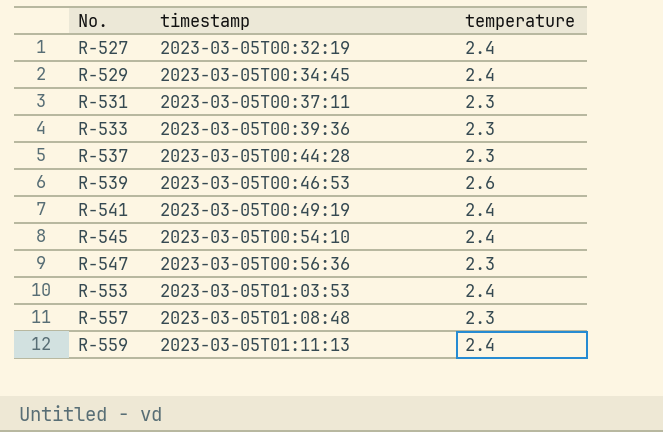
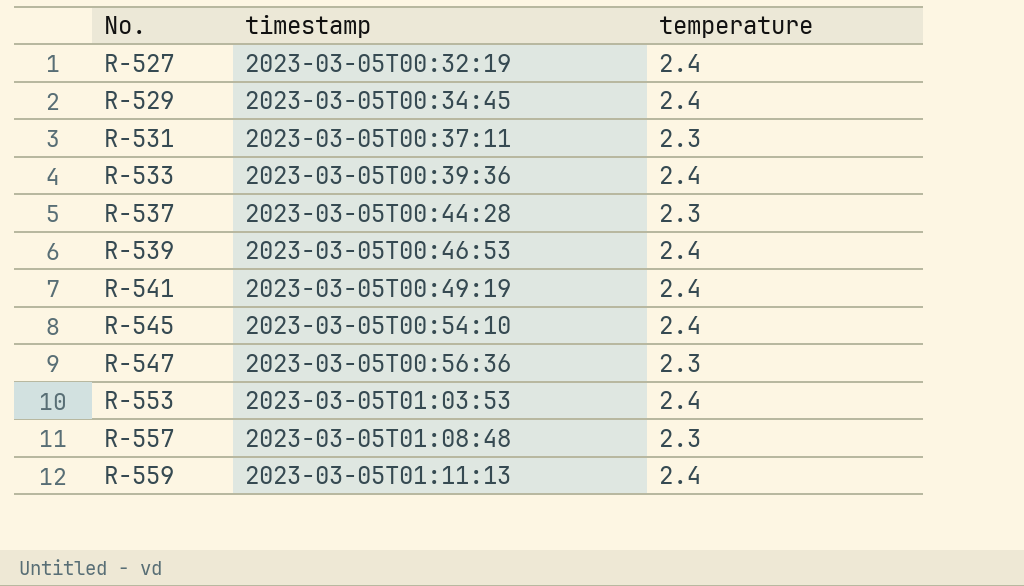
R-533 | temperature: 2.3 -> 2.4
R-539 | temperature: 2.6 -> 2.4

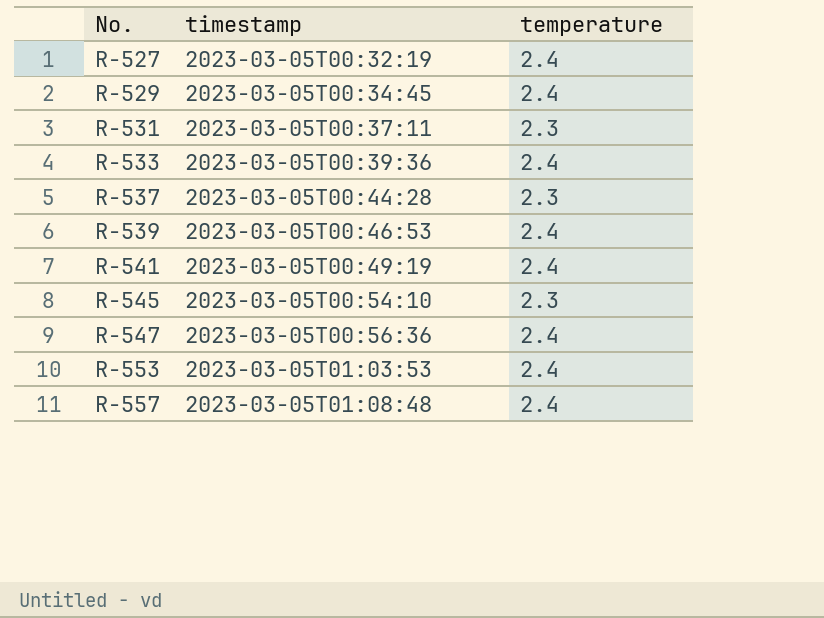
row R-559: 2023-03-05T01:11:13 | 2.4 -> none
R-545 | temperature: 2.4 -> 2.3
R-547 | temperature: 2.3 -> 2.4
R-557 | temperature: 2.3 -> 2.4

